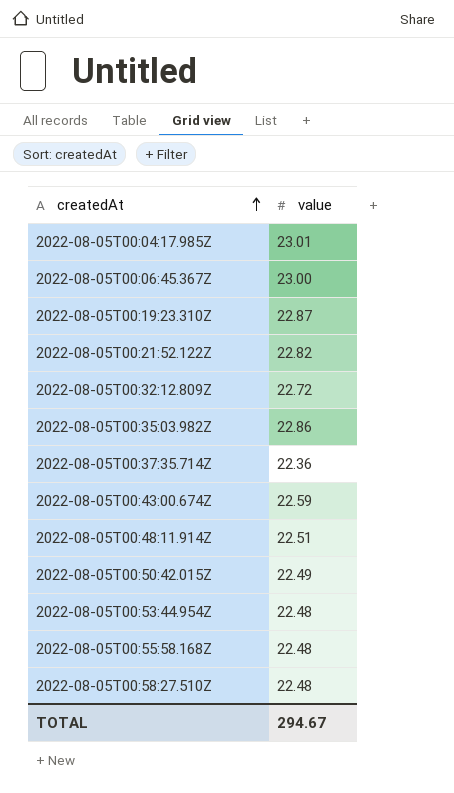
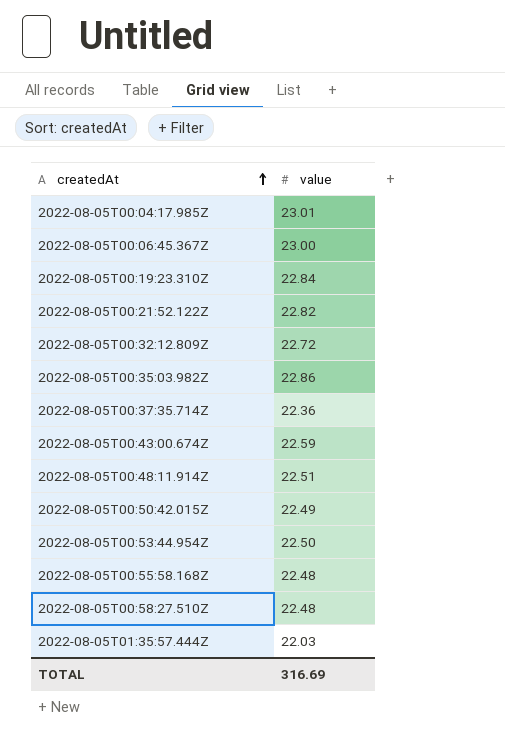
2022-08-05T00:19:23.310Z | value: 22.87 -> 22.84
2022-08-05T00:53:44.954Z | value: 22.48 -> 22.50
row 2022-08-05T01:35:57.444Z: none -> 22.03
TOTAL | value: 294.67 -> 316.69

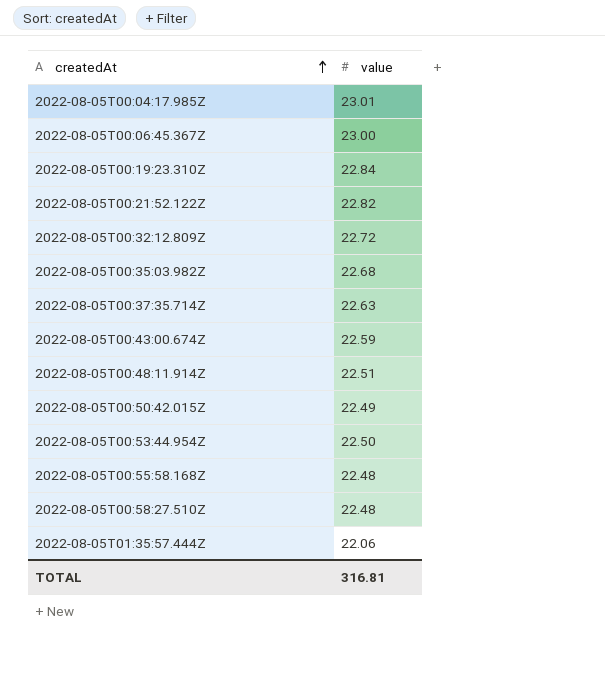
2022-08-05T00:35:03.982Z | value: 22.86 -> 22.68
2022-08-05T00:37:35.714Z | value: 22.36 -> 22.63
2022-08-05T01:35:57.444Z | value: 22.03 -> 22.06
TOTAL | value: 316.69 -> 316.81

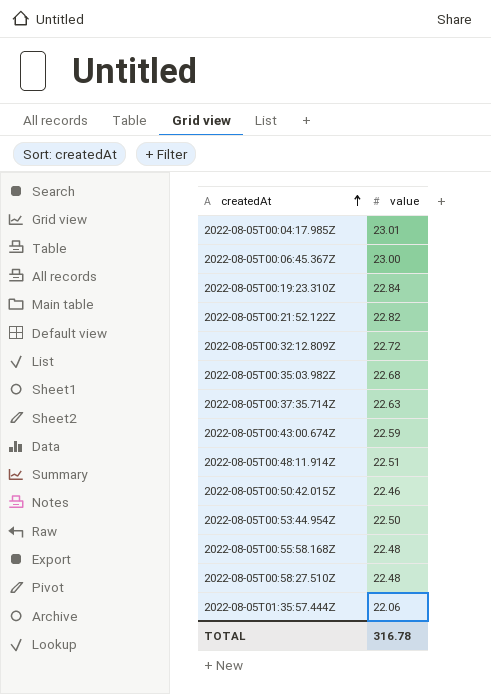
2022-08-05T00:50:42.015Z | value: 22.49 -> 22.46
TOTAL | value: 316.81 -> 316.78

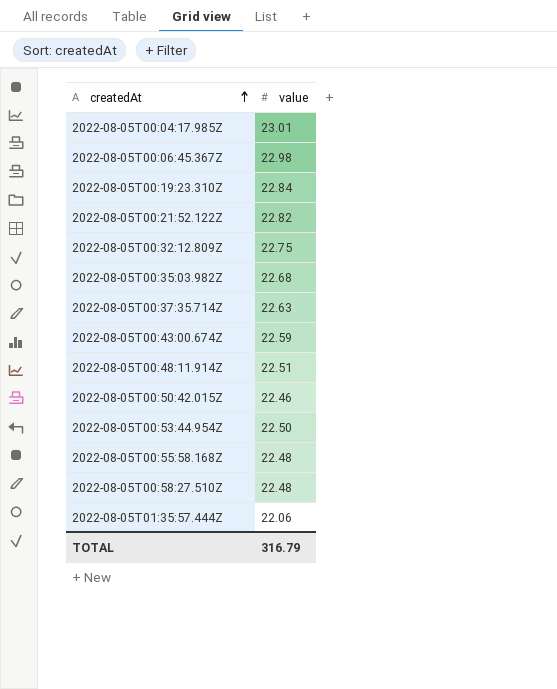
2022-08-05T00:06:45.367Z | value: 23.00 -> 22.98
2022-08-05T00:32:12.809Z | value: 22.72 -> 22.75
TOTAL | value: 316.78 -> 316.79

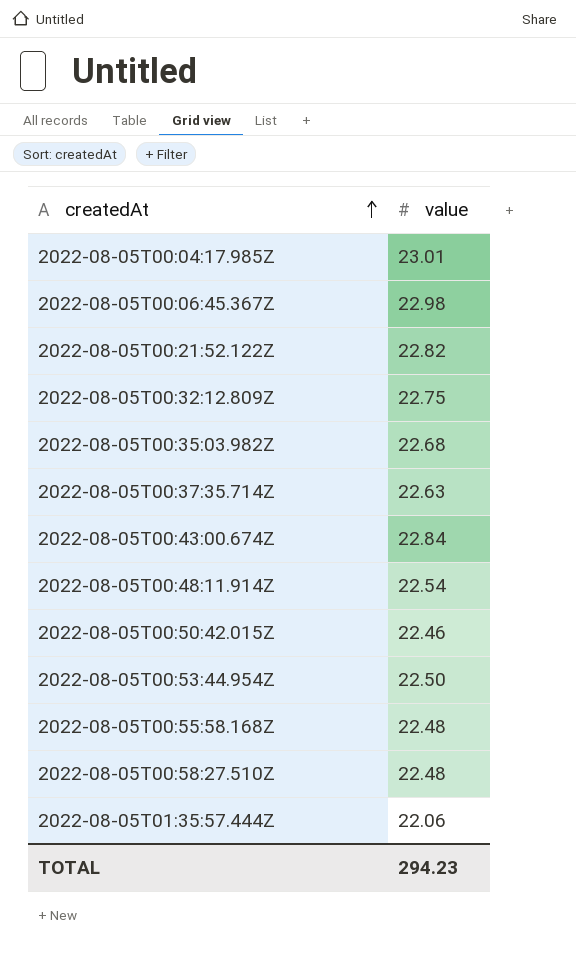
row 2022-08-05T00:19:23.310Z: 22.84 -> none
2022-08-05T00:43:00.674Z | value: 22.59 -> 22.84
2022-08-05T00:48:11.914Z | value: 22.51 -> 22.54
TOTAL | value: 316.79 -> 294.23

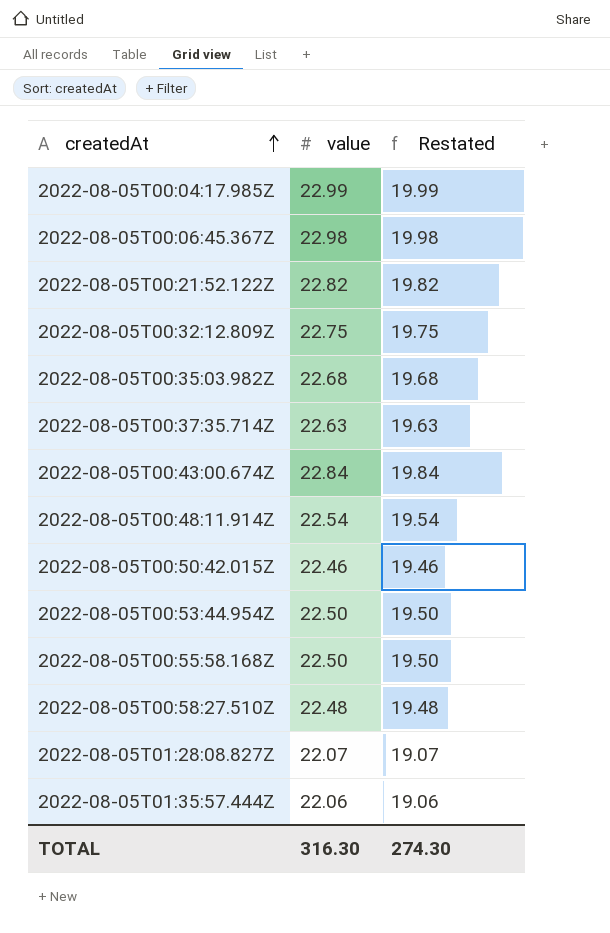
column Restated | formula: none -> [value] - 3
2022-08-05T00:04:17.985Z | value: 23.01 -> 22.99
2022-08-05T00:55:58.168Z | value: 22.48 -> 22.50
row 2022-08-05T01:28:08.827Z: none -> 22.07 | 19.07
TOTAL | value: 294.23 -> 316.30

